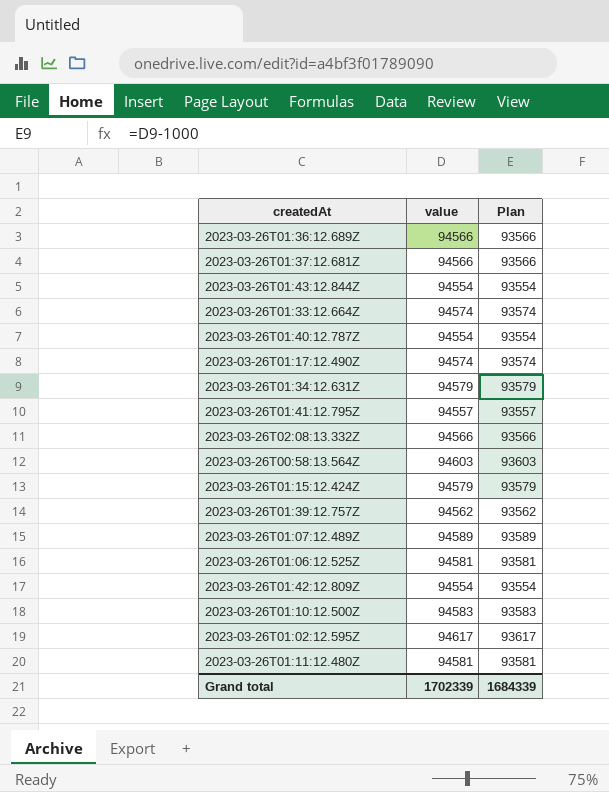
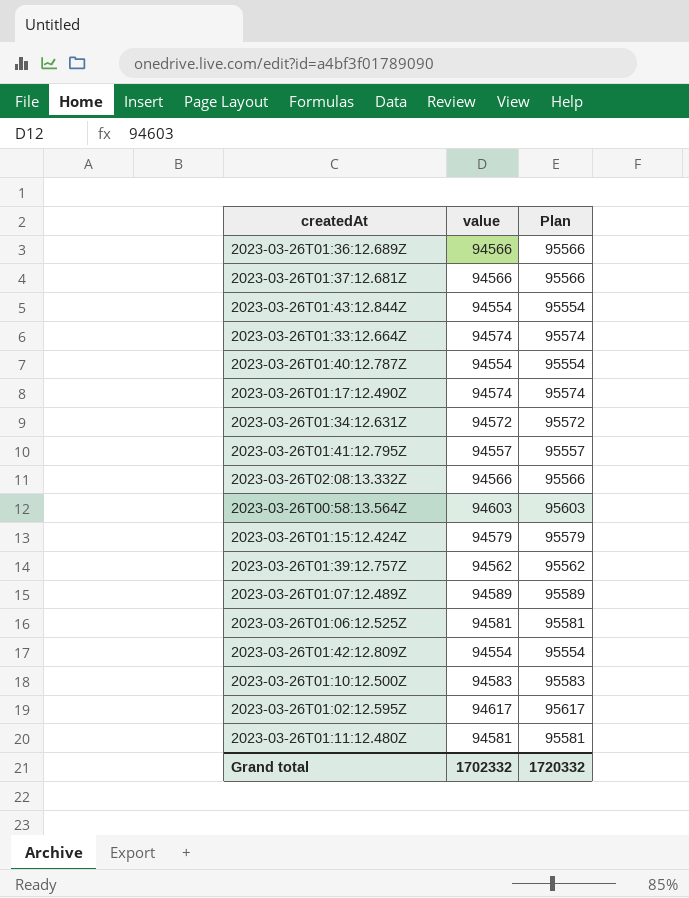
column Plan | formula: [value] - 1000 -> [value] + 1000
2023-03-26T01:34:12.631Z | value: 94579 -> 94572
Grand total | value: 1702339 -> 1702332
Grand total | Plan: 1684339 -> 1720332

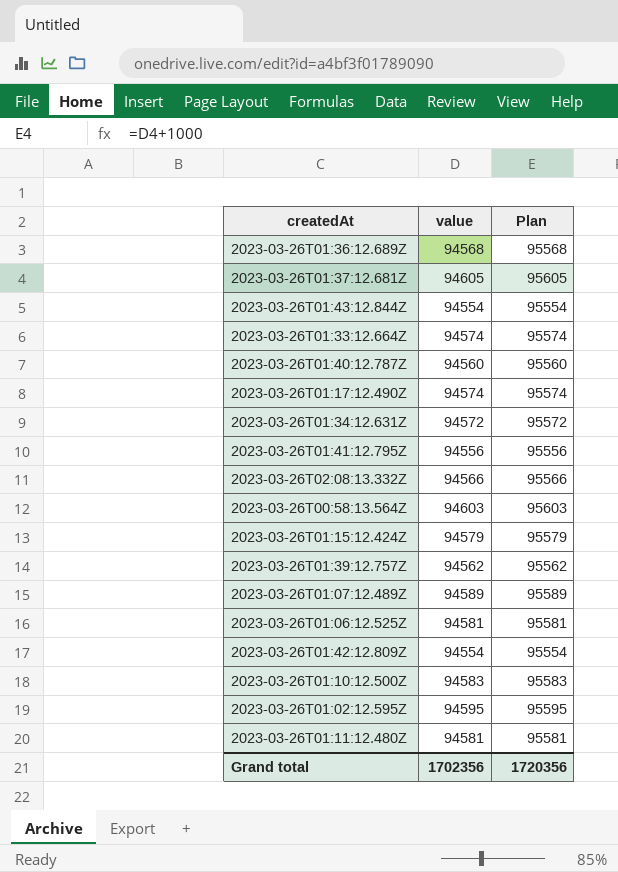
2023-03-26T01:36:12.689Z | value: 94566 -> 94568
2023-03-26T01:36:12.689Z | Plan: 95566 -> 95568
2023-03-26T01:37:12.681Z | value: 94566 -> 94605
2023-03-26T01:37:12.681Z | Plan: 95566 -> 95605
2023-03-26T01:40:12.787Z | value: 94554 -> 94560
2023-03-26T01:40:12.787Z | Plan: 95554 -> 95560
2023-03-26T01:41:12.795Z | value: 94557 -> 94556
2023-03-26T01:41:12.795Z | Plan: 95557 -> 95556
2023-03-26T01:02:12.595Z | value: 94617 -> 94595
2023-03-26T01:02:12.595Z | Plan: 95617 -> 95595
Grand total | value: 1702332 -> 1702356
Grand total | Plan: 1720332 -> 1720356

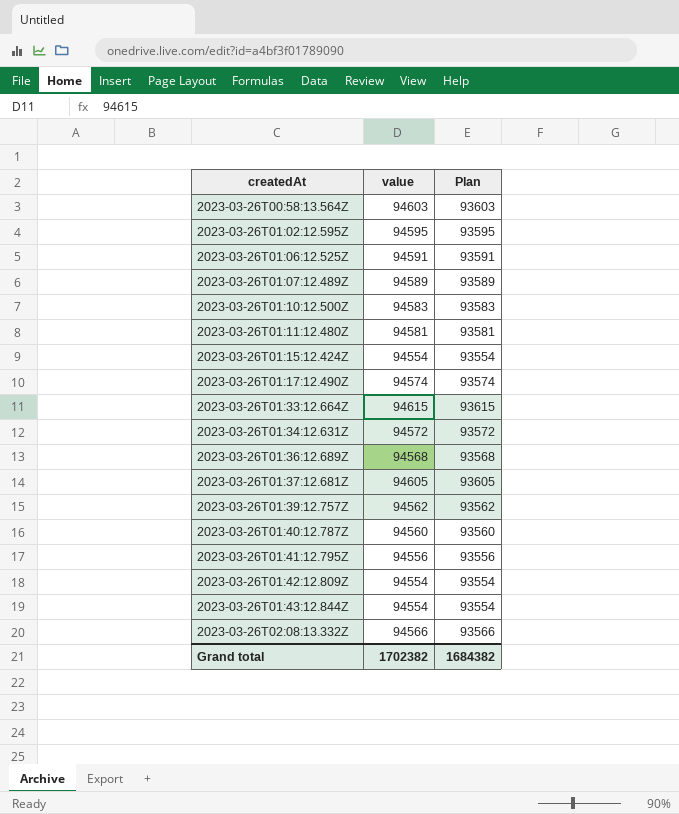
row order: none -> createdAt ascending
column Plan | formula: [value] + 1000 -> [value] - 1000
2023-03-26T01:06:12.525Z | value: 94581 -> 94591
2023-03-26T01:15:12.424Z | value: 94579 -> 94554
2023-03-26T01:33:12.664Z | value: 94574 -> 94615
Grand total | value: 1702356 -> 1702382
Grand total | Plan: 1720356 -> 1684382

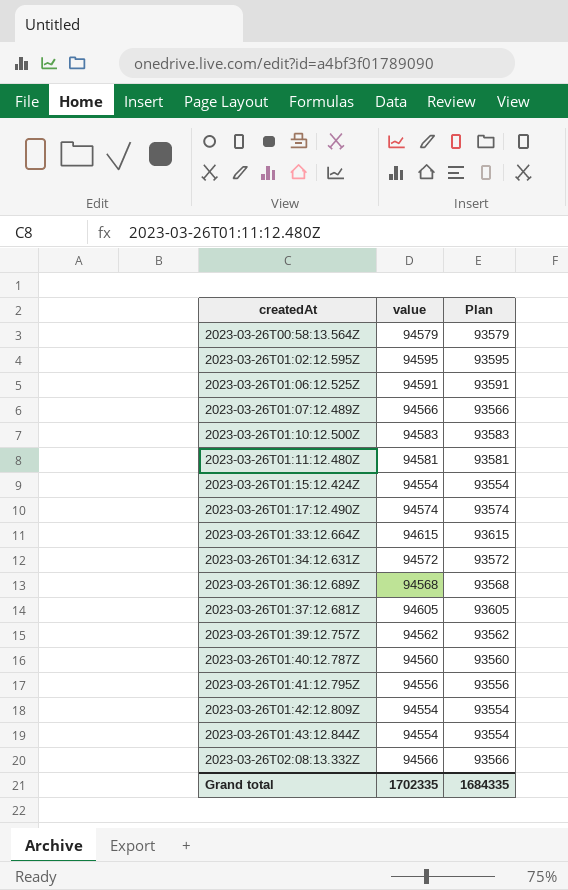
2023-03-26T00:58:13.564Z | value: 94603 -> 94579
2023-03-26T00:58:13.564Z | Plan: 93603 -> 93579
2023-03-26T01:07:12.489Z | value: 94589 -> 94566
2023-03-26T01:07:12.489Z | Plan: 93589 -> 93566
Grand total | value: 1702382 -> 1702335
Grand total | Plan: 1684382 -> 1684335

